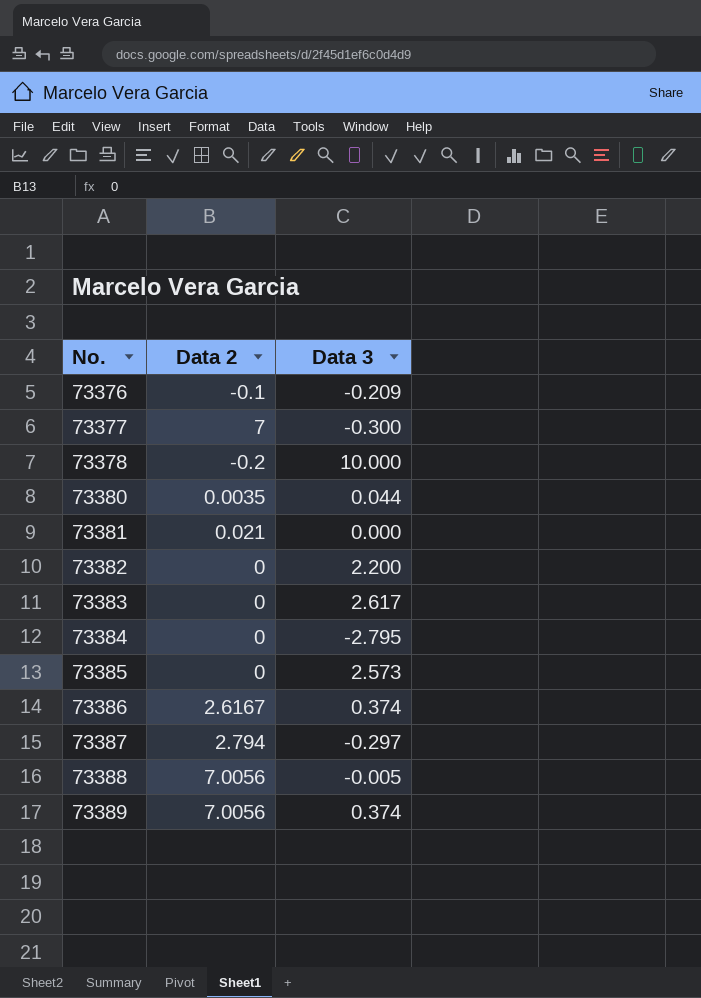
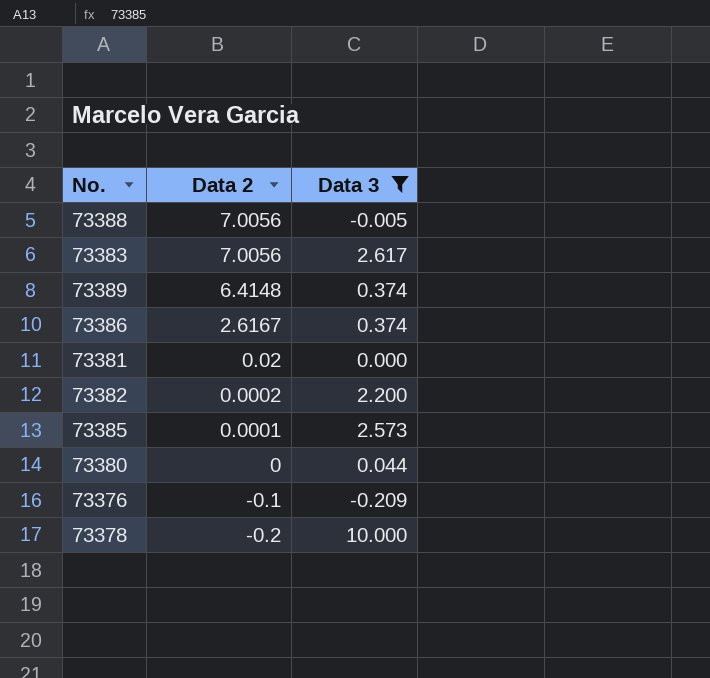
filter: none -> Data 3 >= -0.209
row order: No. ascending -> Data 2 descending
73383 | Data 2: 0 -> 7.0056
73389 | Data 2: 7.0056 -> 6.4148
73381 | Data 2: 0.021 -> 0.02
73382 | Data 2: 0 -> 0.0002
73385 | Data 2: 0 -> 0.0001
73380 | Data 2: 0.0035 -> 0

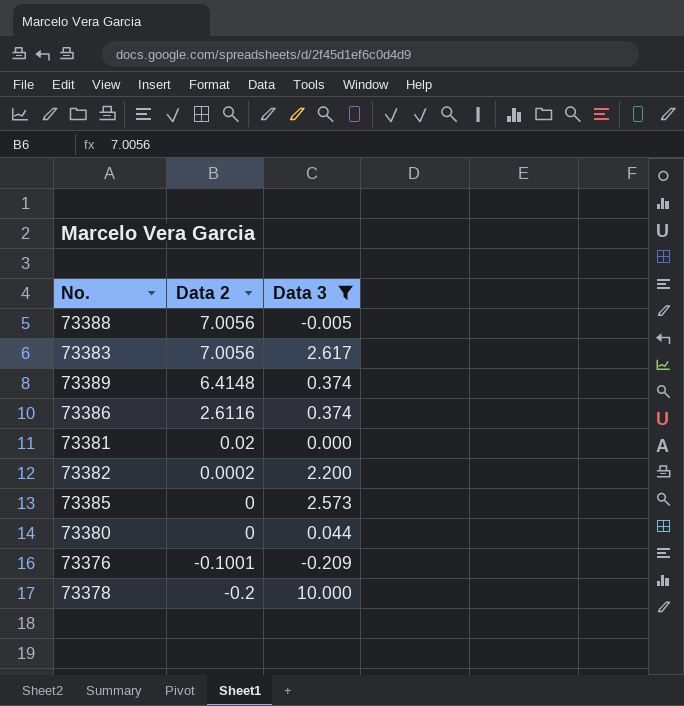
73386 | Data 2: 2.6167 -> 2.6116
73385 | Data 2: 0.0001 -> 0
73376 | Data 2: -0.1 -> -0.1001

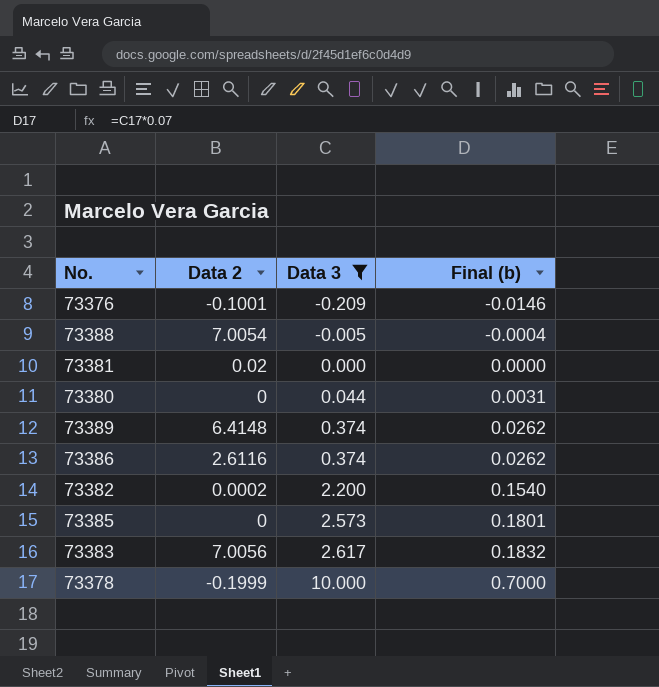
row order: Data 2 descending -> Data 3 ascending
column Final (b) | formula: none -> [Data 3] * 0.07
73388 | Data 2: 7.0056 -> 7.0054
73378 | Data 2: -0.2 -> -0.1999

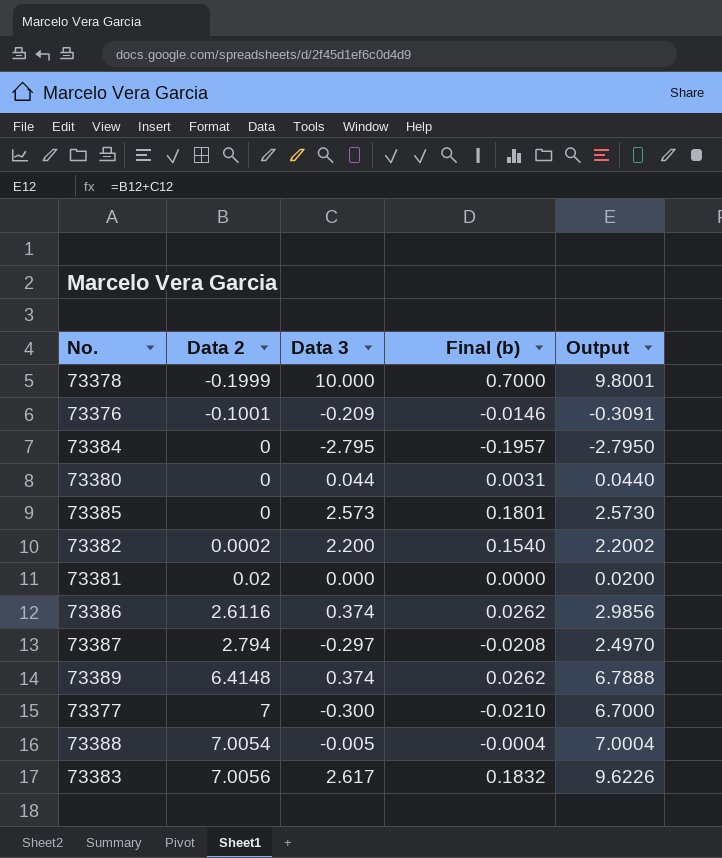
filter: Data 3 >= -0.209 -> none
row order: Data 3 ascending -> Data 2 ascending
column Output | formula: none -> [Data 2] + [Data 3]

